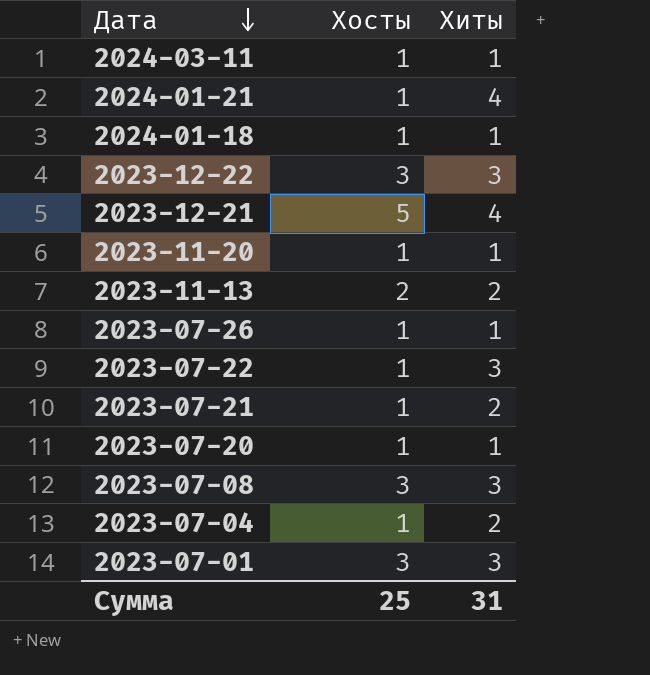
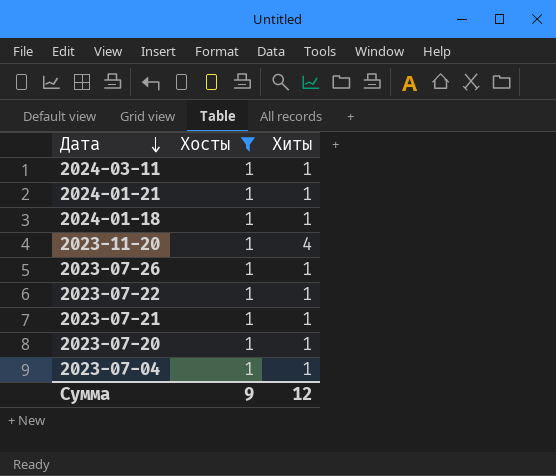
filter: none -> Хосты = 1
2024-01-21 | Хиты: 4 -> 1
2023-11-20 | Хиты: 1 -> 4
2023-07-22 | Хиты: 3 -> 1
2023-07-21 | Хиты: 2 -> 1
2023-07-04 | Хиты: 2 -> 1
Сумма | Хосты: 25 -> 9
Сумма | Хиты: 31 -> 12

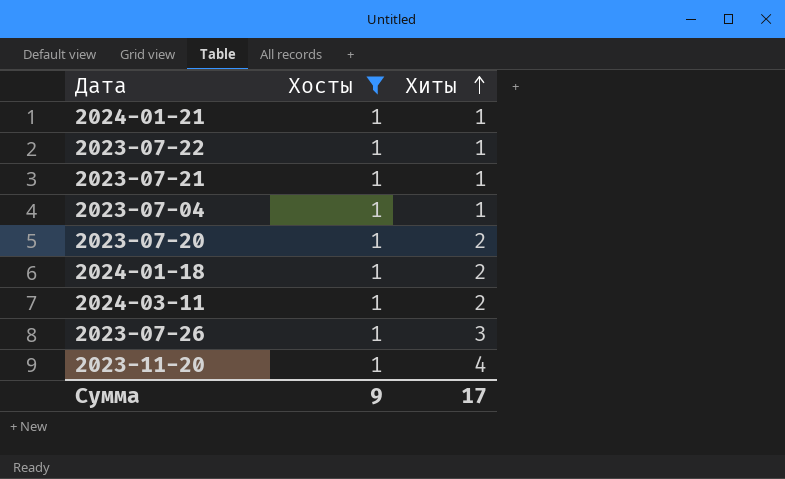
row order: Дата descending -> Хиты ascending
2023-07-20 | Хиты: 1 -> 2
2024-01-18 | Хиты: 1 -> 2
2024-03-11 | Хиты: 1 -> 2
2023-07-26 | Хиты: 1 -> 3
Сумма | Хиты: 12 -> 17

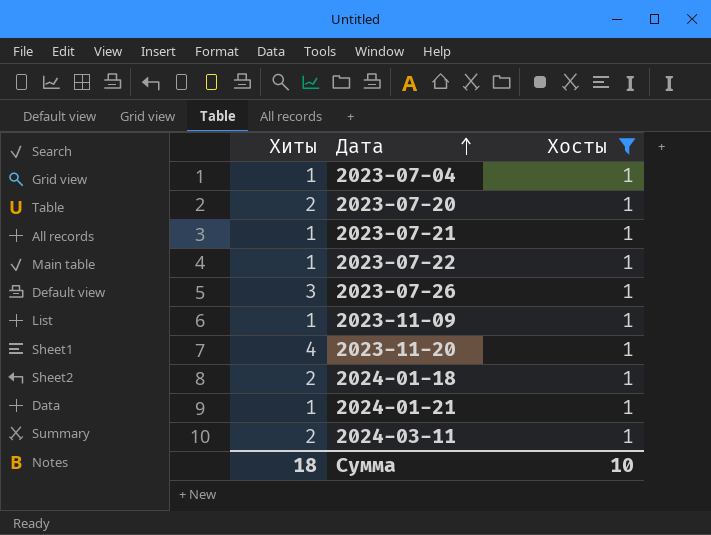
row order: Хиты ascending -> Дата ascending
column Хиты | position: 3 -> 1
row 2023-11-09: none -> 1 | 1
Сумма | Хиты: 17 -> 18
Сумма | Хосты: 9 -> 10

